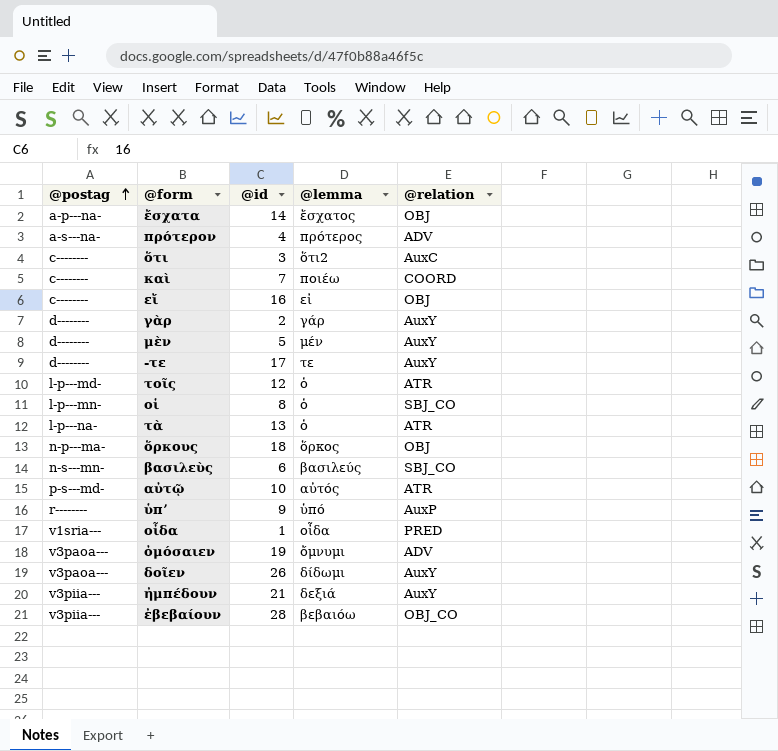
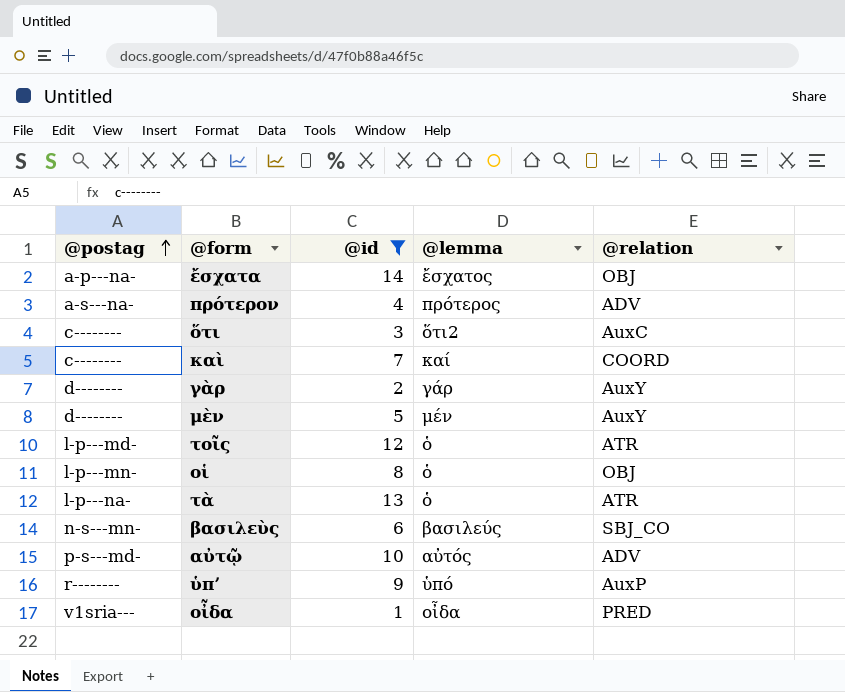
filter: none -> @id <= 14
καὶ | @lemma: ποιέω -> καί
οἱ | @relation: SBJ_CO -> OBJ
αὐτῷ | @relation: ATR -> ADV

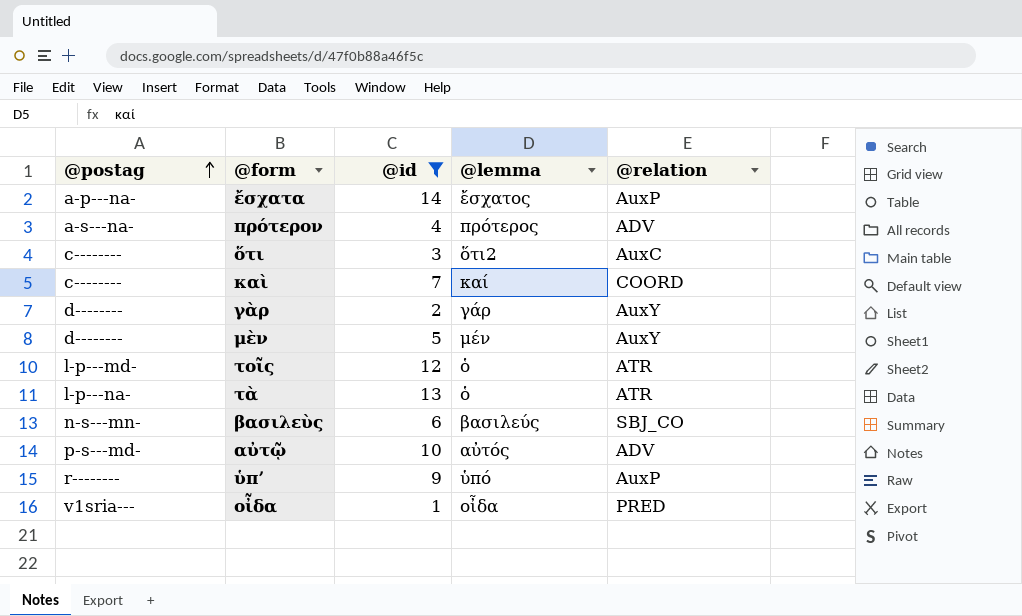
row οἱ: l-p---mn- | 8 | ὁ | OBJ -> none
ἔσχατα | @relation: OBJ -> AuxP

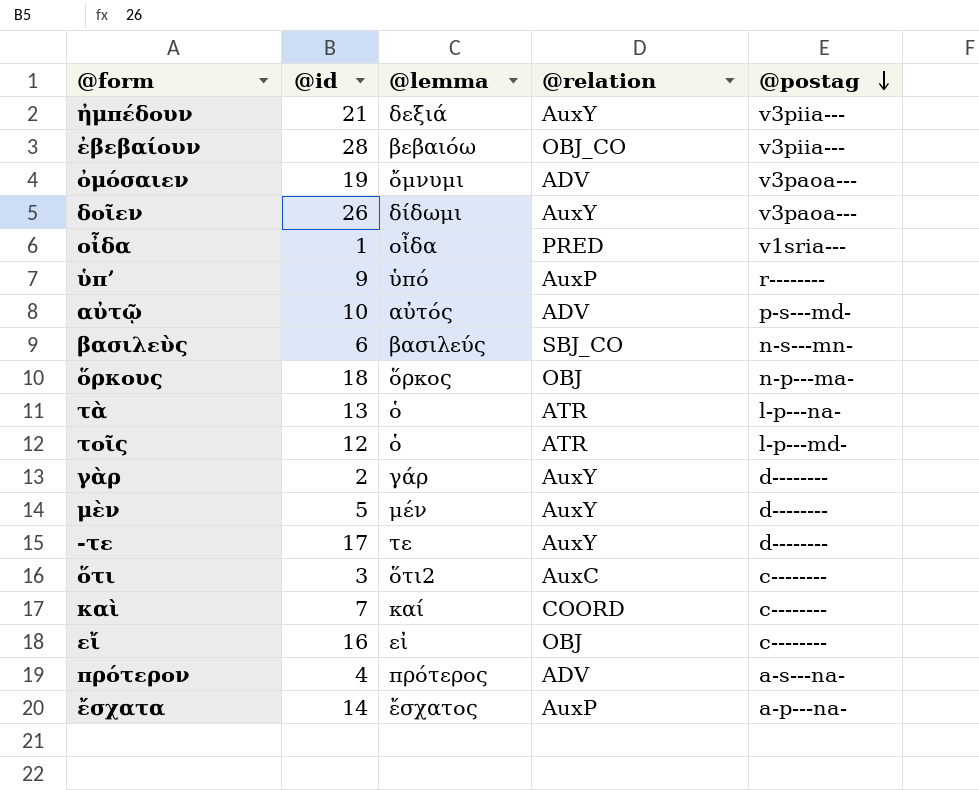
filter: @id <= 14 -> none
row order: @postag ascending -> @postag descending
column @postag | position: 1 -> 5

